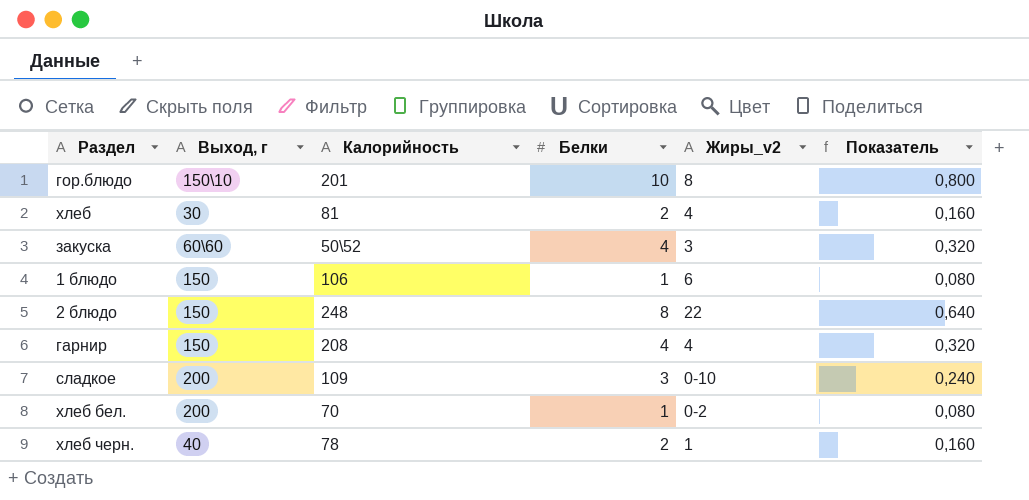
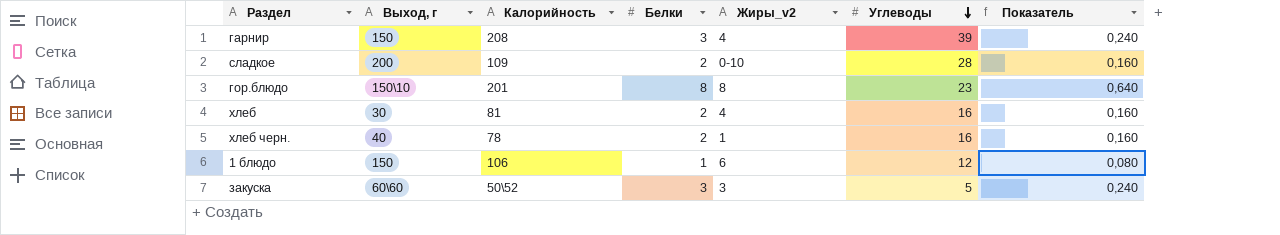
row order: none -> Углеводы descending
column Углеводы | position: none -> 6
row 2 блюдо: 150 | 248 | 8 | 22 | 0,640 -> none
row хлеб бел.: 200 | 70 | 1 | 0-2 | 0,080 -> none
гарнир | Белки: 4 -> 3
гарнир | Показатель: 0,320 -> 0,240
сладкое | Белки: 3 -> 2
сладкое | Показатель: 0,240 -> 0,160
гор.блюдо | Белки: 10 -> 8
гор.блюдо | Показатель: 0,800 -> 0,640
закуска | Белки: 4 -> 3
закуска | Показатель: 0,320 -> 0,240

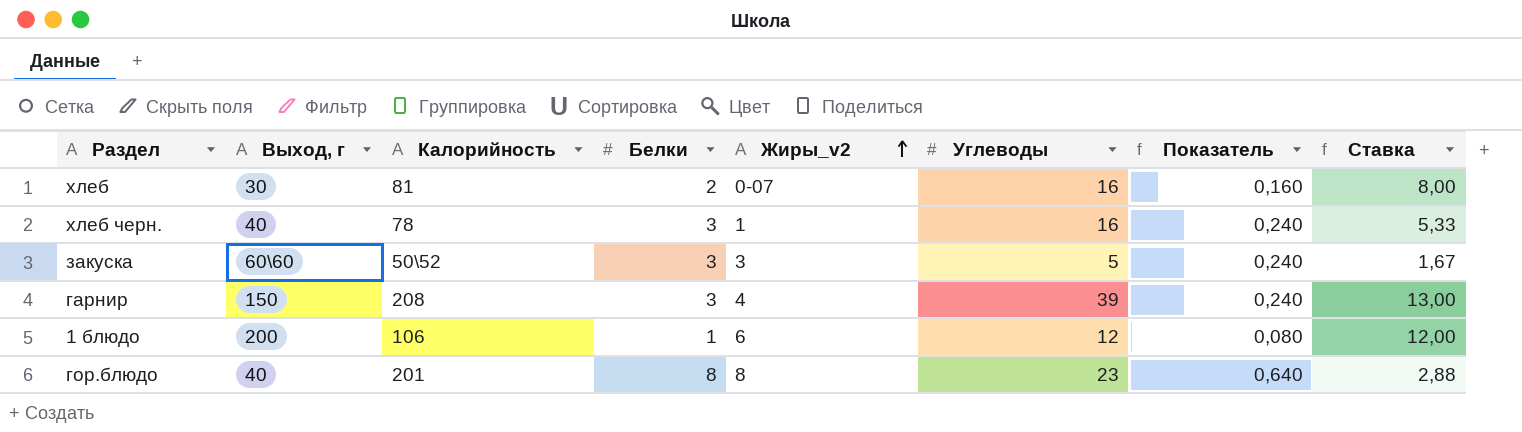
row order: Углеводы descending -> Жиры_v2 ascending
column Ставка | formula: none -> [Углеводы] / [Белки]
row сладкое: 200 | 109 | 2 | 0-10 | 28 | 0,160 -> none
хлеб | Жиры_v2: 4 -> 0-07
хлеб черн. | Белки: 2 -> 3
хлеб черн. | Показатель: 0,160 -> 0,240
1 блюдо | Выход, г: 150 -> 200
гор.блюдо | Выход, г: 150\10 -> 40

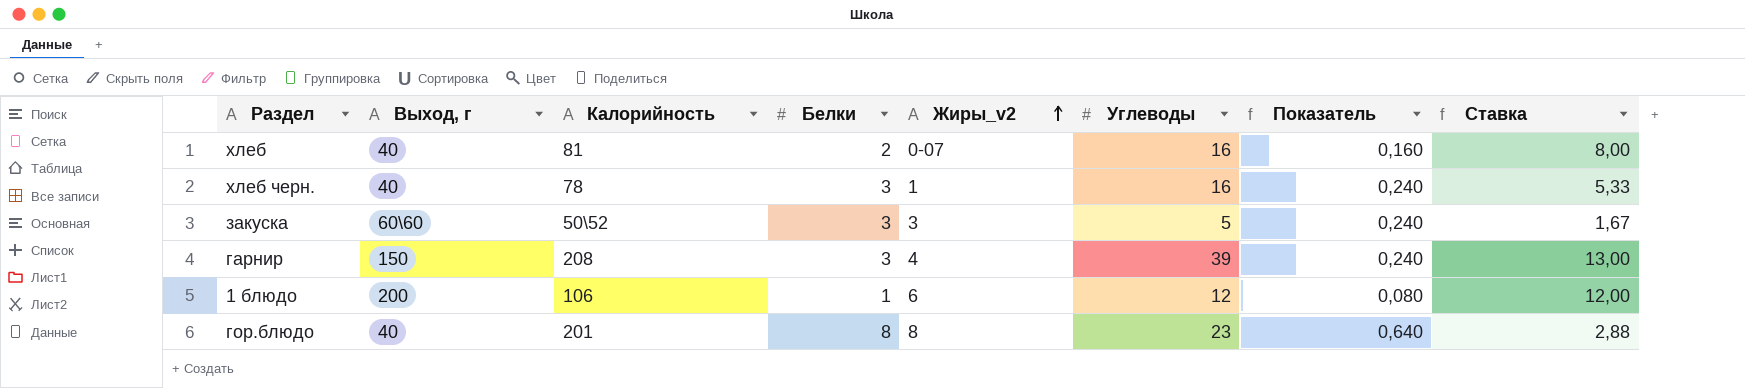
хлеб | Выход, г: 30 -> 40

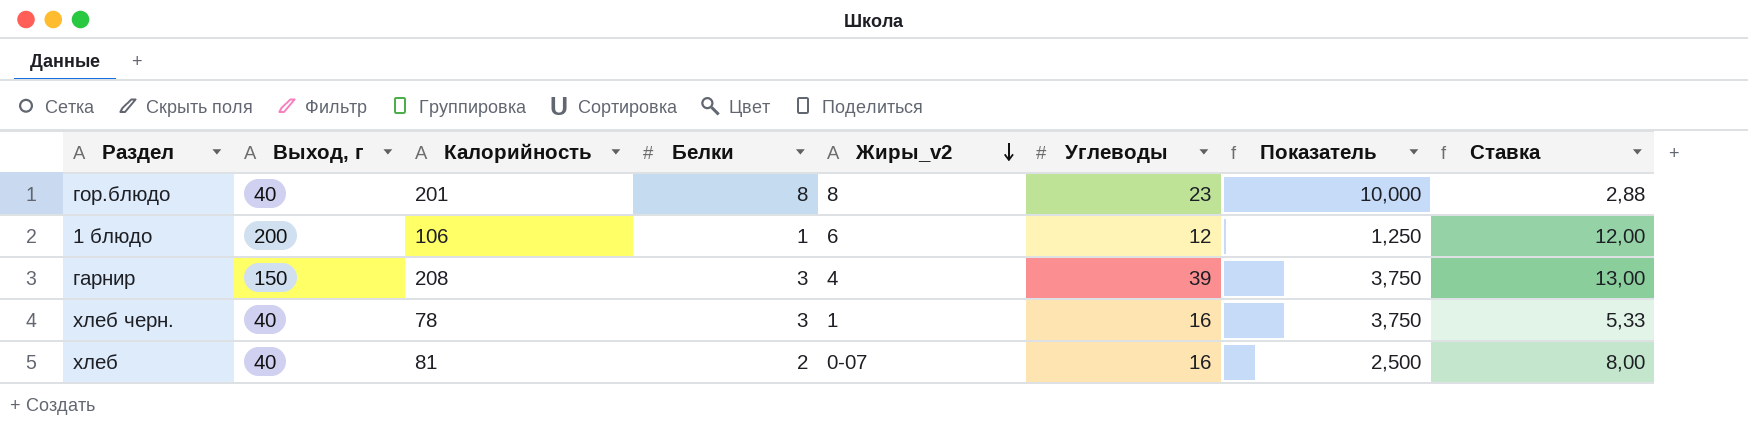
row order: Жиры_v2 ascending -> Жиры_v2 descending
column Показатель | formula: [Белки] * 0,08 -> [Белки] * 1,25
row закуска: 60\60 | 50\52 | 3 | 3 | 5 | 0,240 | 1,67 -> none

